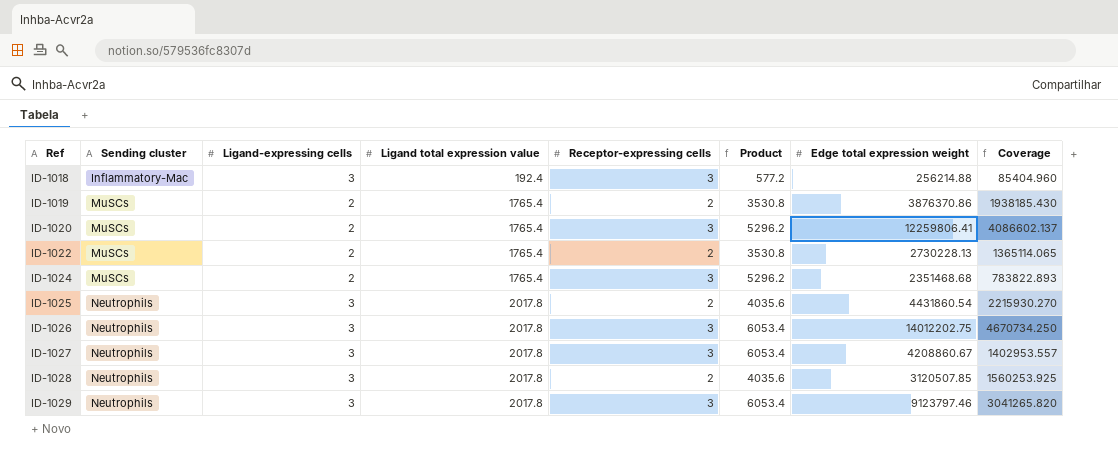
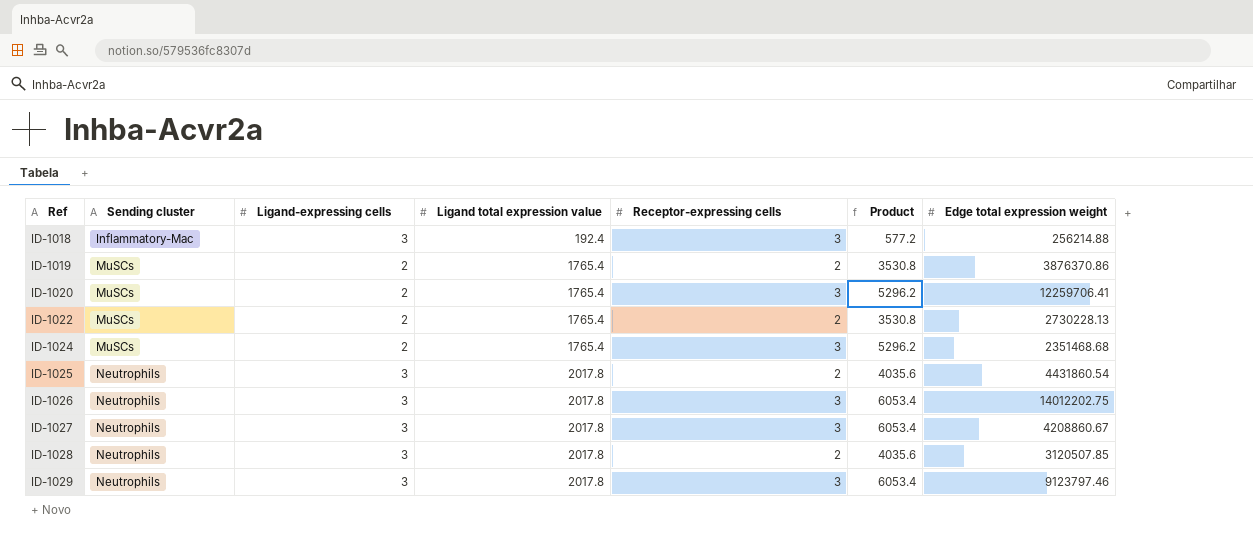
column Coverage | formula: [Edge total expression weight] / [Receptor-expressing cells] -> none
ID-1020 | Edge total expression weight: 12259806.41 -> 12259706.41

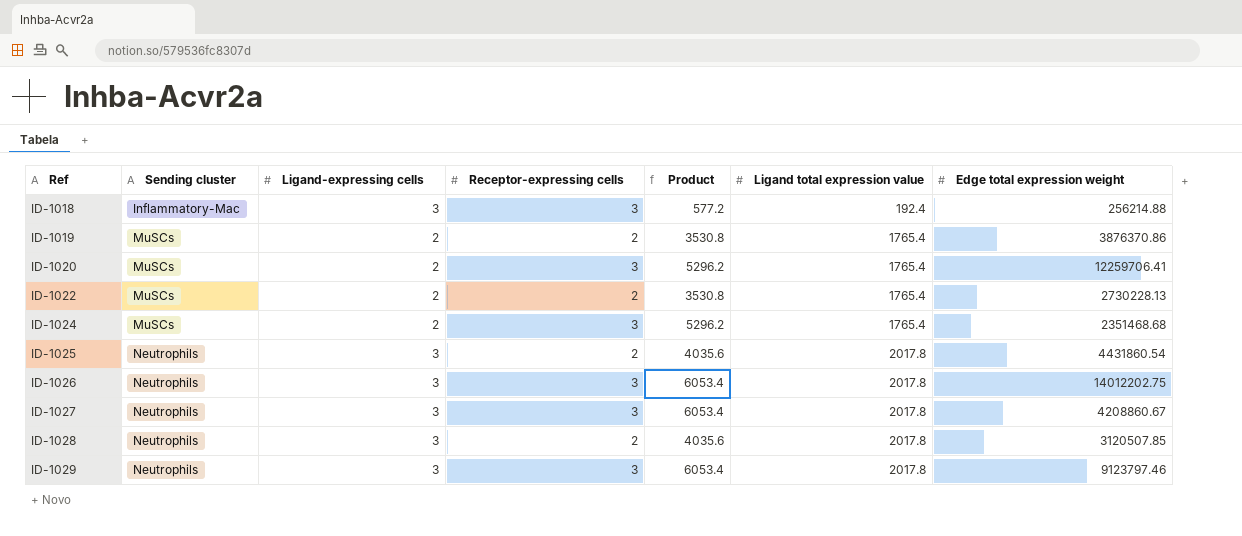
column Ligand total expression value | position: 4 -> 6

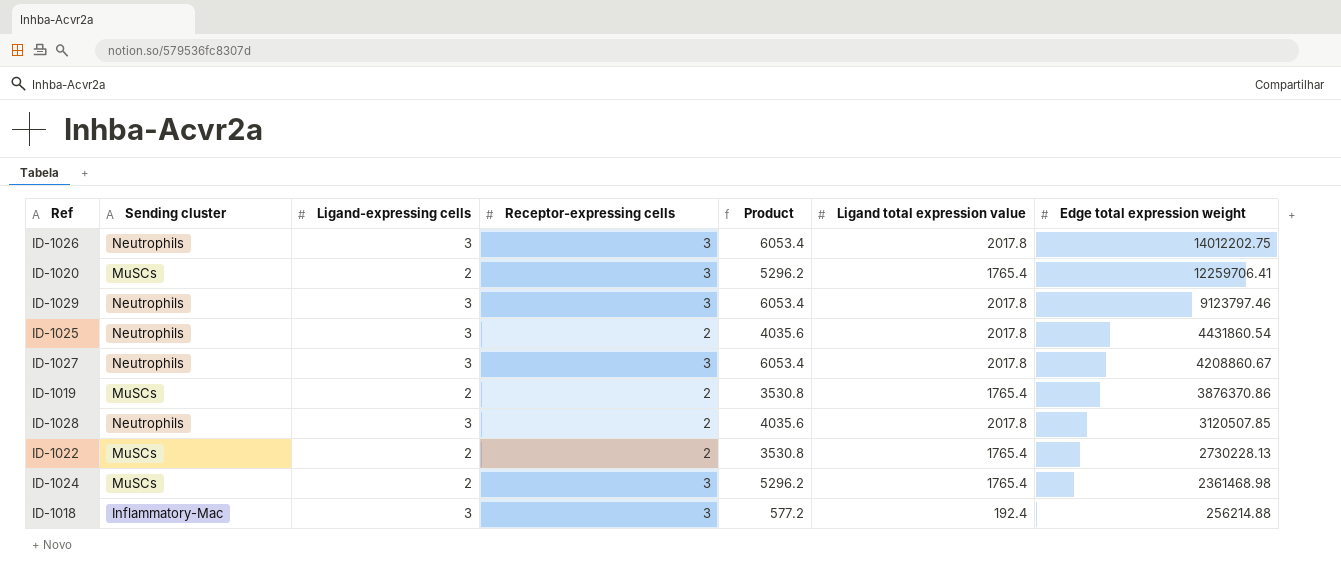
row order: Ref ascending -> Edge total expression weight descending
ID-1024 | Edge total expression weight: 2351468.68 -> 2361468.98

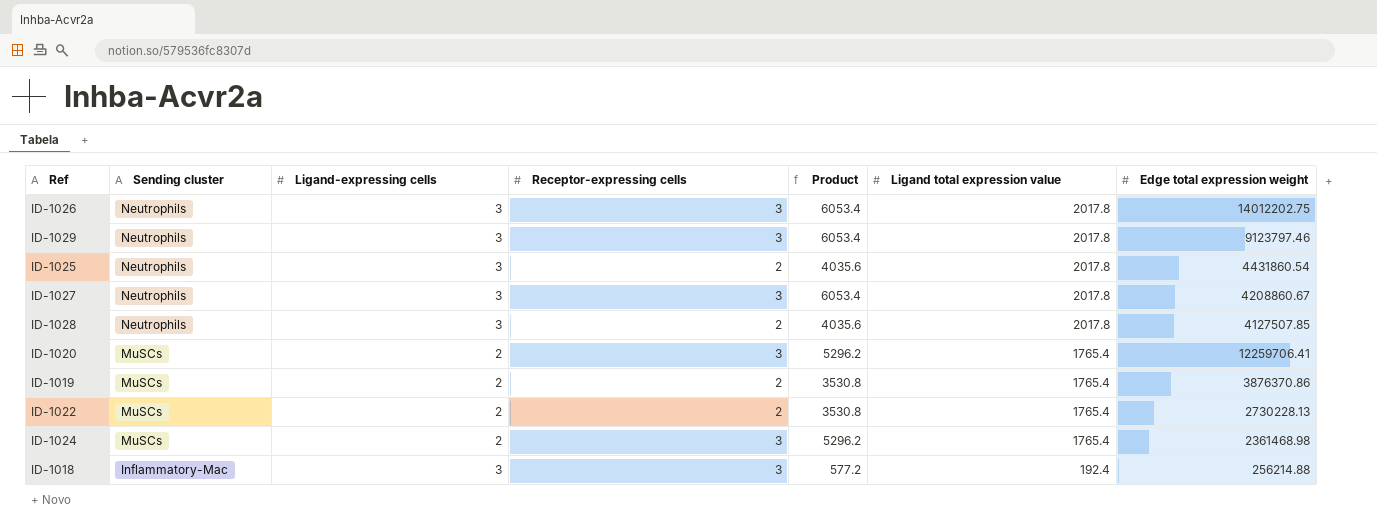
row order: Edge total expression weight descending -> Sending cluster descending
ID-1028 | Edge total expression weight: 3120507.85 -> 4127507.85

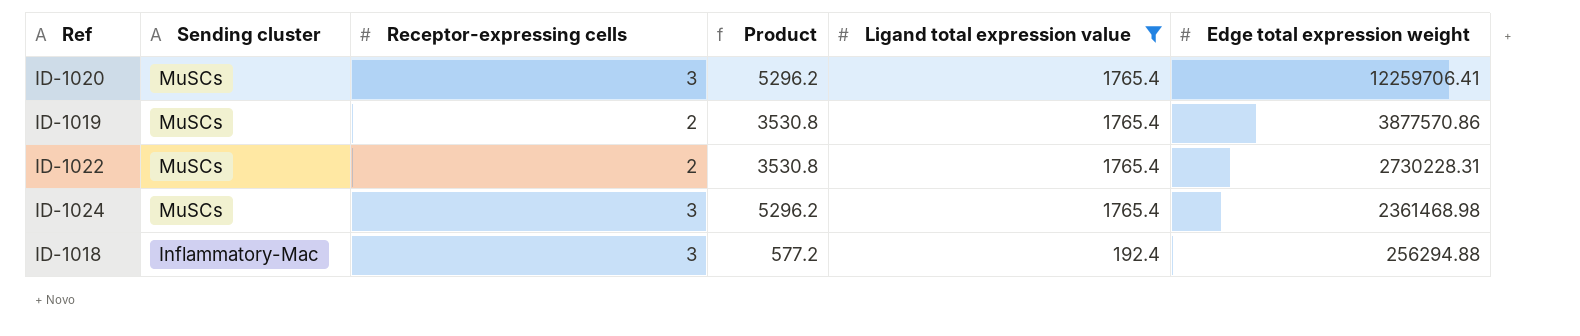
filter: none -> Ligand total expression value != 2017.8
column Ligand-expressing cells | position: 3 -> none
ID-1019 | Edge total expression weight: 3876370.86 -> 3877570.86
ID-1022 | Edge total expression weight: 2730228.13 -> 2730228.31
ID-1018 | Edge total expression weight: 256214.88 -> 256294.88

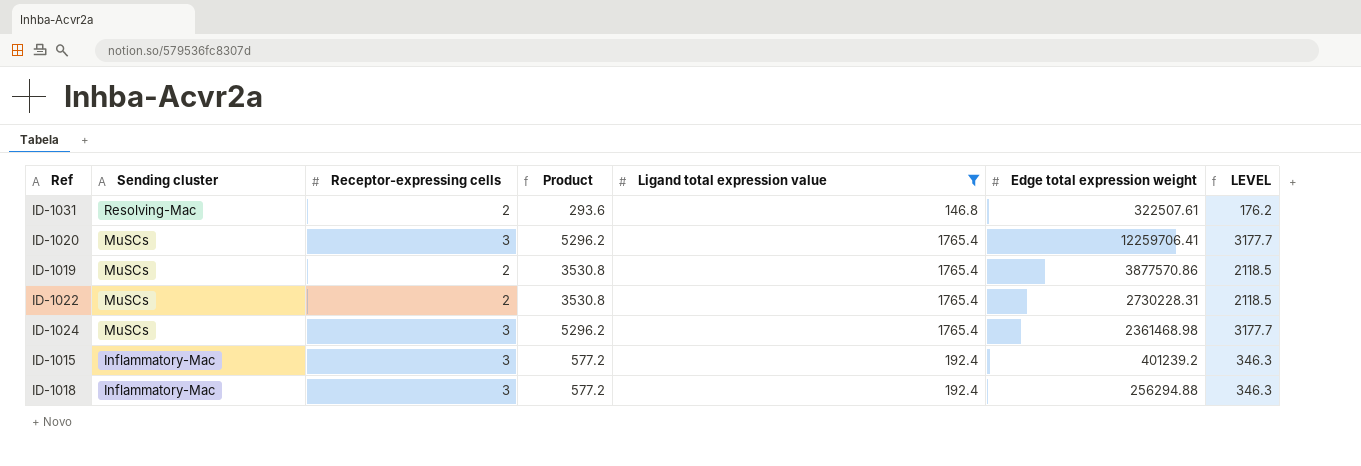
column LEVEL | formula: none -> [Product] * 0.6
row ID-1031: none -> Resolving-Mac | 2 | 293.6 | 146.8 | 322507.61 | 176.2
row ID-1015: none -> Inflammatory-Mac | 3 | 577.2 | 192.4 | 401239.2 | 346.3

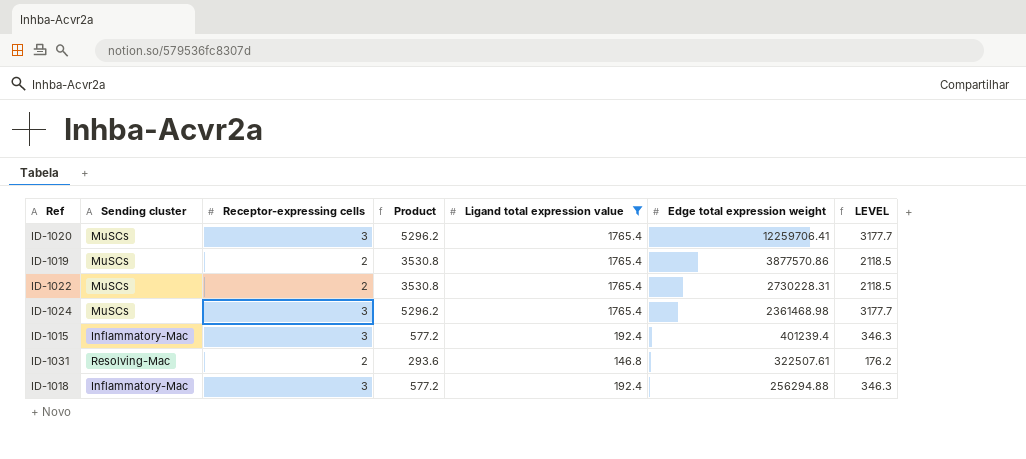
row order: Sending cluster descending -> Edge total expression weight descending
ID-1015 | Edge total expression weight: 401239.2 -> 401239.4

